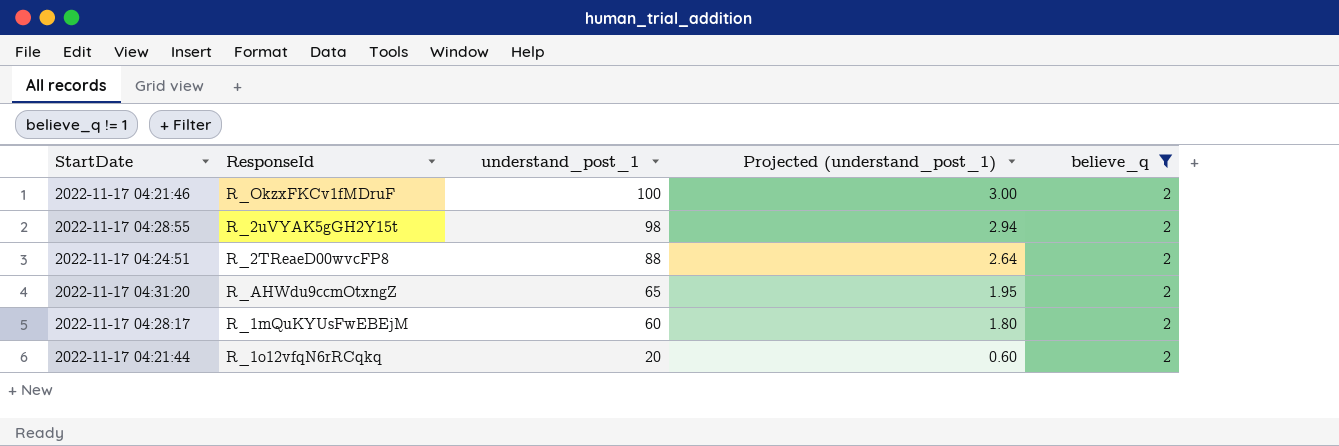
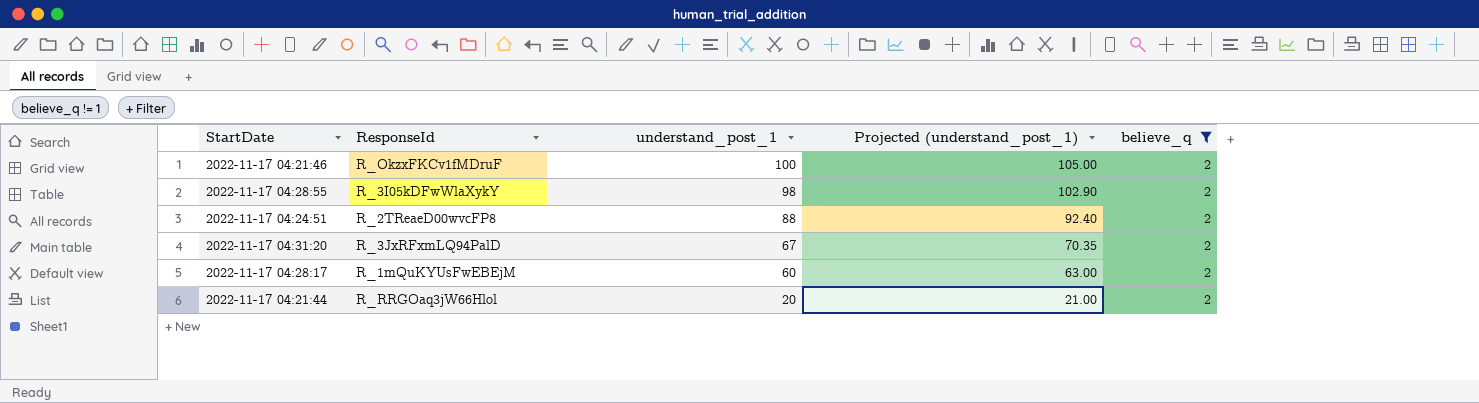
column Projected (understand_post_1) | formula: [understand_post_1] * 0.03 -> [understand_post_1] * 1.05
2022-11-17 04:28:55 | ResponseId: R_2uVYAK5gGH2Y15t -> R_3I05kDFwWlaXykY
2022-11-17 04:31:20 | ResponseId: R_AHWdu9ccmOtxngZ -> R_3JxRFxmLQ94PalD
2022-11-17 04:31:20 | understand_post_1: 65 -> 67
2022-11-17 04:21:44 | ResponseId: R_1o12vfqN6rRCqkq -> R_RRGOaq3jW66Hlol

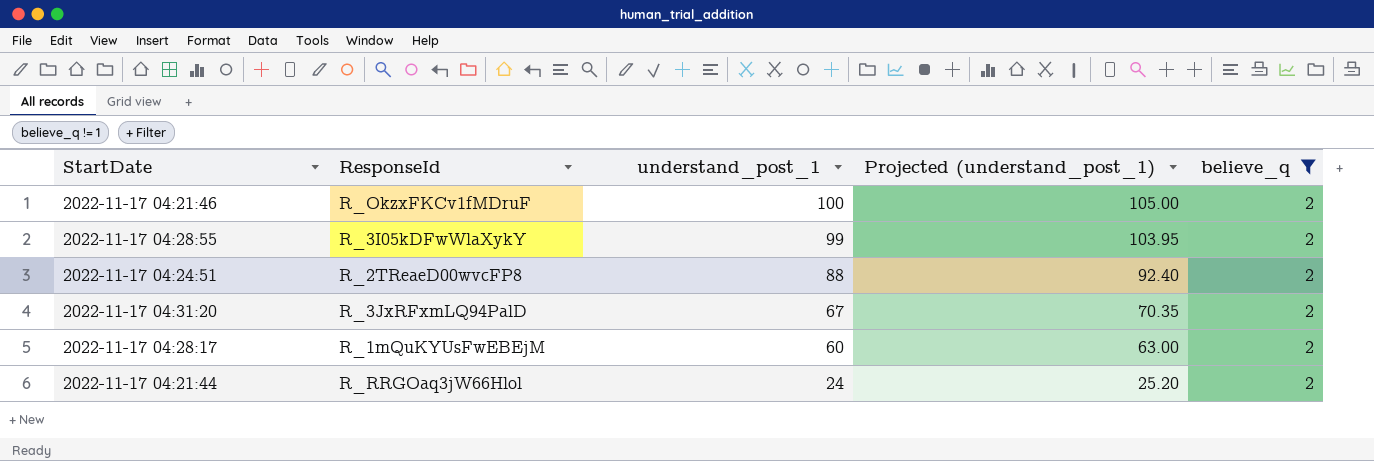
2022-11-17 04:28:55 | understand_post_1: 98 -> 99
2022-11-17 04:28:55 | Projected (understand_post_1): 102.90 -> 103.95
2022-11-17 04:21:44 | understand_post_1: 20 -> 24
2022-11-17 04:21:44 | Projected (understand_post_1): 21.00 -> 25.20

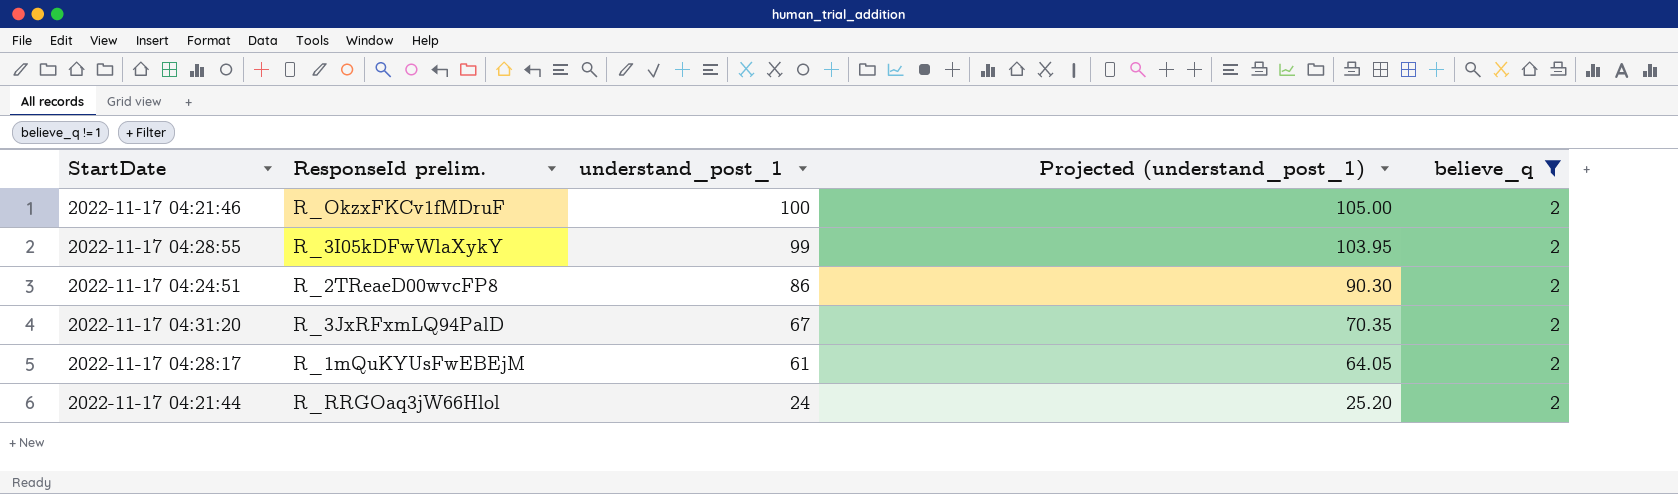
column name: ResponseId -> ResponseId prelim.
2022-11-17 04:24:51 | understand_post_1: 88 -> 86
2022-11-17 04:24:51 | Projected (understand_post_1): 92.40 -> 90.30
2022-11-17 04:28:17 | understand_post_1: 60 -> 61
2022-11-17 04:28:17 | Projected (understand_post_1): 63.00 -> 64.05

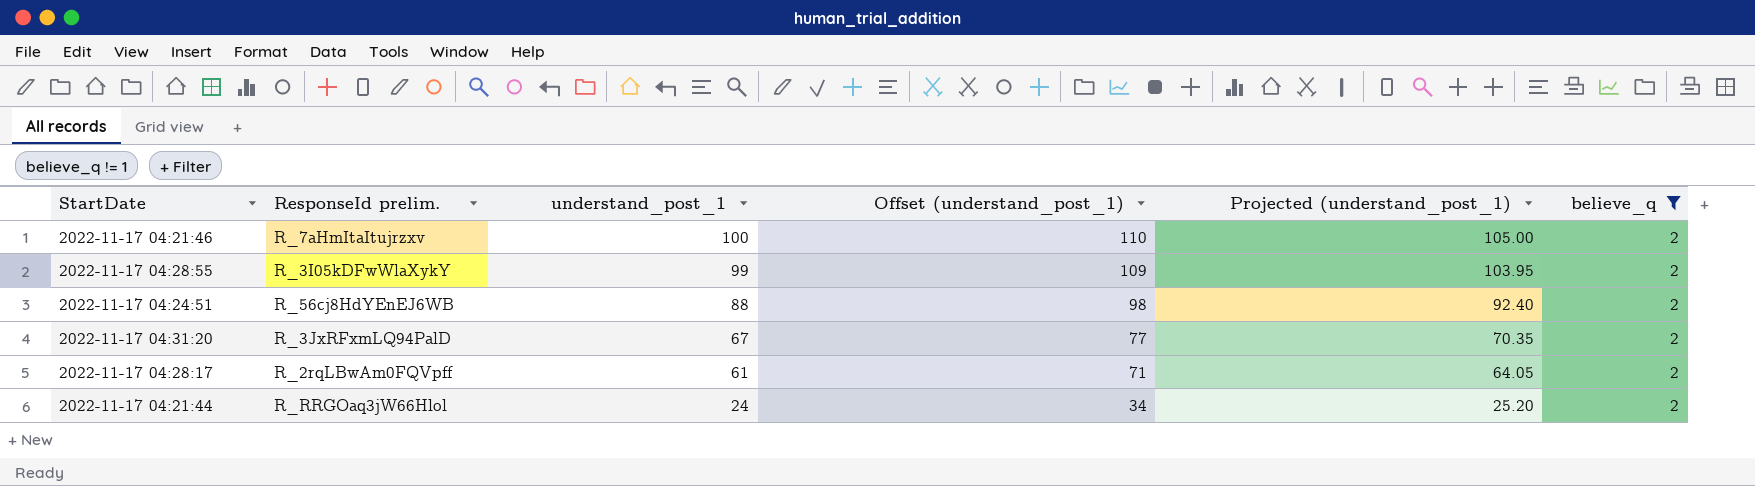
column Offset (understand_post_1) | formula: none -> [understand_post_1] + 10
2022-11-17 04:21:46 | ResponseId prelim.: R_OkzxFKCv1fMDruF -> R_7aHmItaItujrzxv
2022-11-17 04:24:51 | ResponseId prelim.: R_2TReaeD00wvcFP8 -> R_56cj8HdYEnEJ6WB
2022-11-17 04:24:51 | understand_post_1: 86 -> 88
2022-11-17 04:24:51 | Projected (understand_post_1): 90.30 -> 92.40
2022-11-17 04:28:17 | ResponseId prelim.: R_1mQuKYUsFwEBEjM -> R_2rqLBwAm0FQVpff

